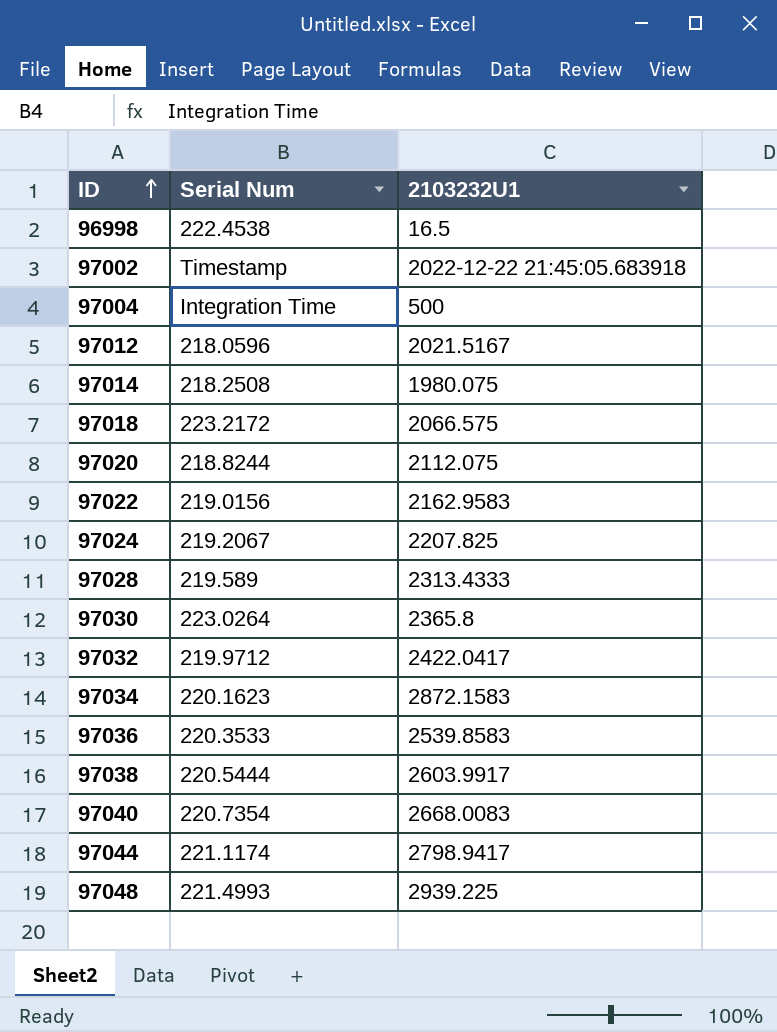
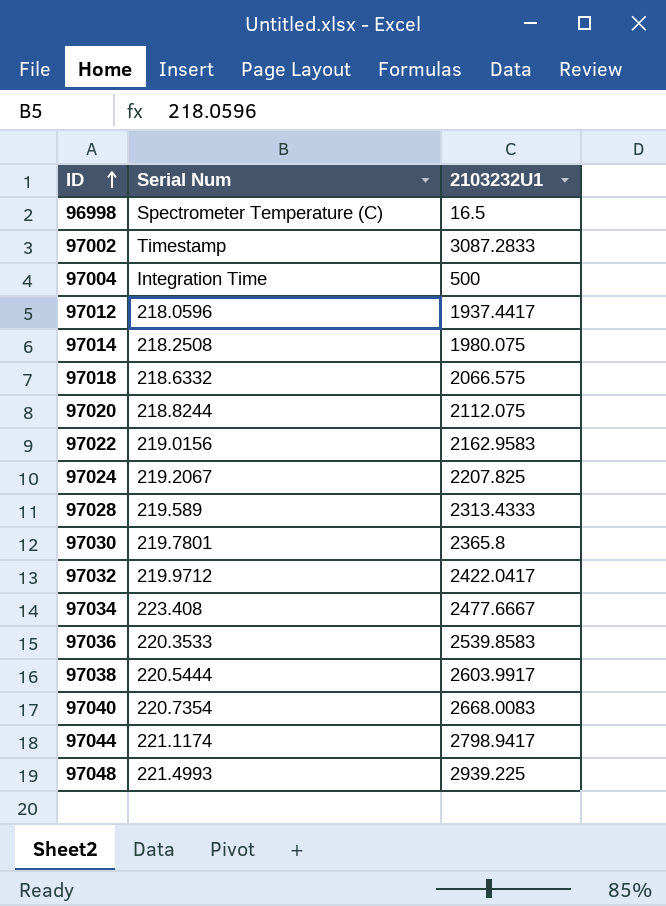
96998 | Serial Num: 222.4538 -> Spectrometer Temperature (C)
97002 | 2103232U1: 2022-12-22 21:45:05.683918 -> 3087.2833
97012 | 2103232U1: 2021.5167 -> 1937.4417
97018 | Serial Num: 223.2172 -> 218.6332
97030 | Serial Num: 223.0264 -> 219.7801
97034 | Serial Num: 220.1623 -> 223.408
97034 | 2103232U1: 2872.1583 -> 2477.6667

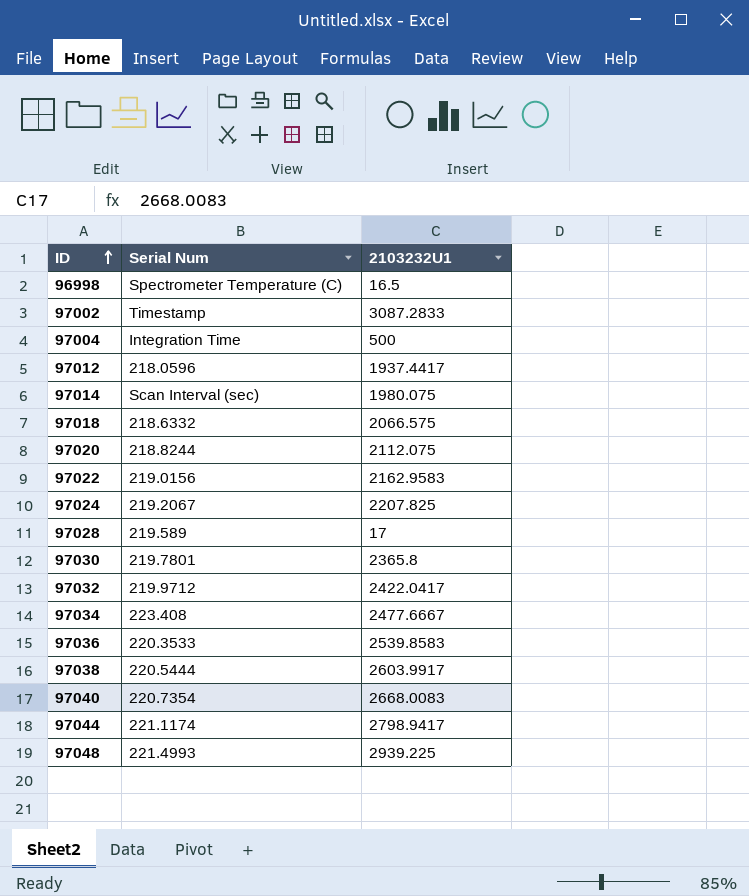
97014 | Serial Num: 218.2508 -> Scan Interval (sec)
97028 | 2103232U1: 2313.4333 -> 17

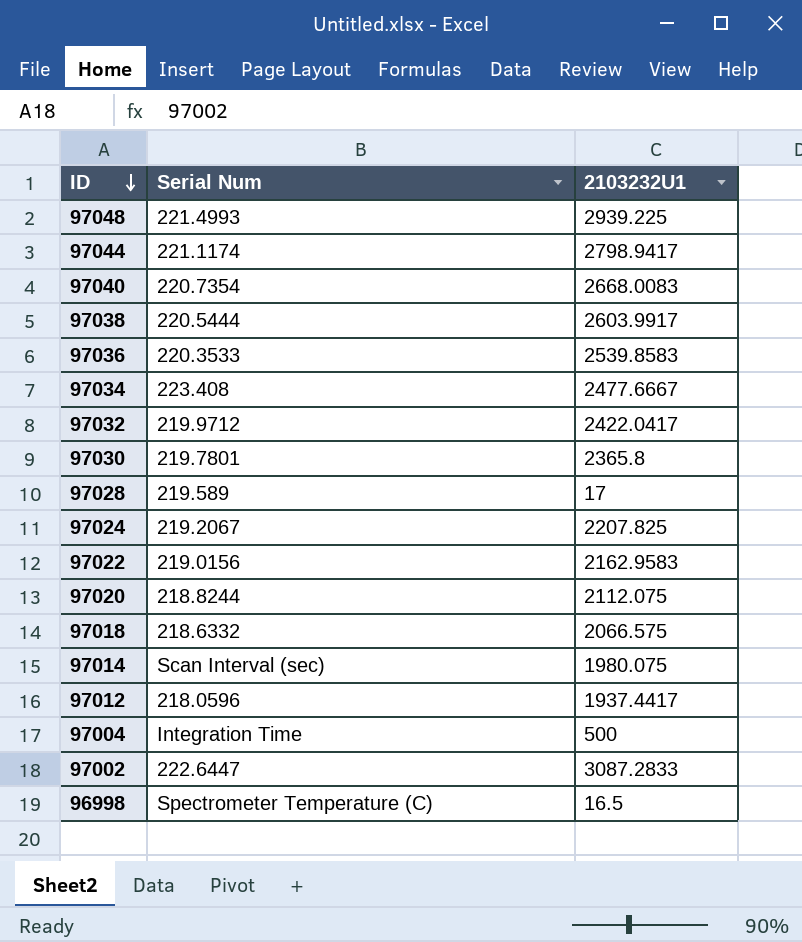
row order: ID ascending -> ID descending
97002 | Serial Num: Timestamp -> 222.6447

